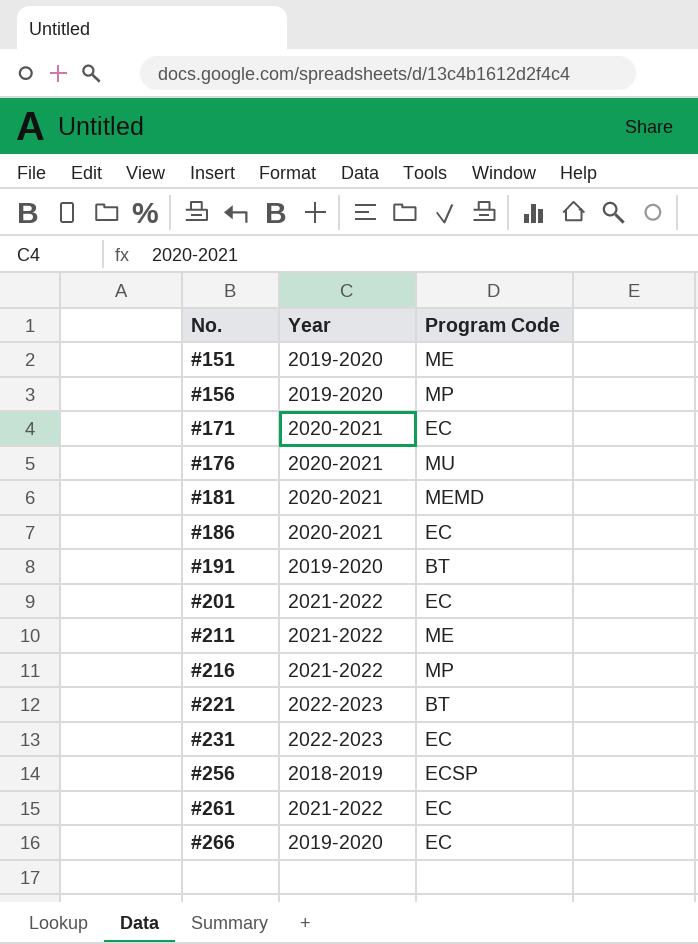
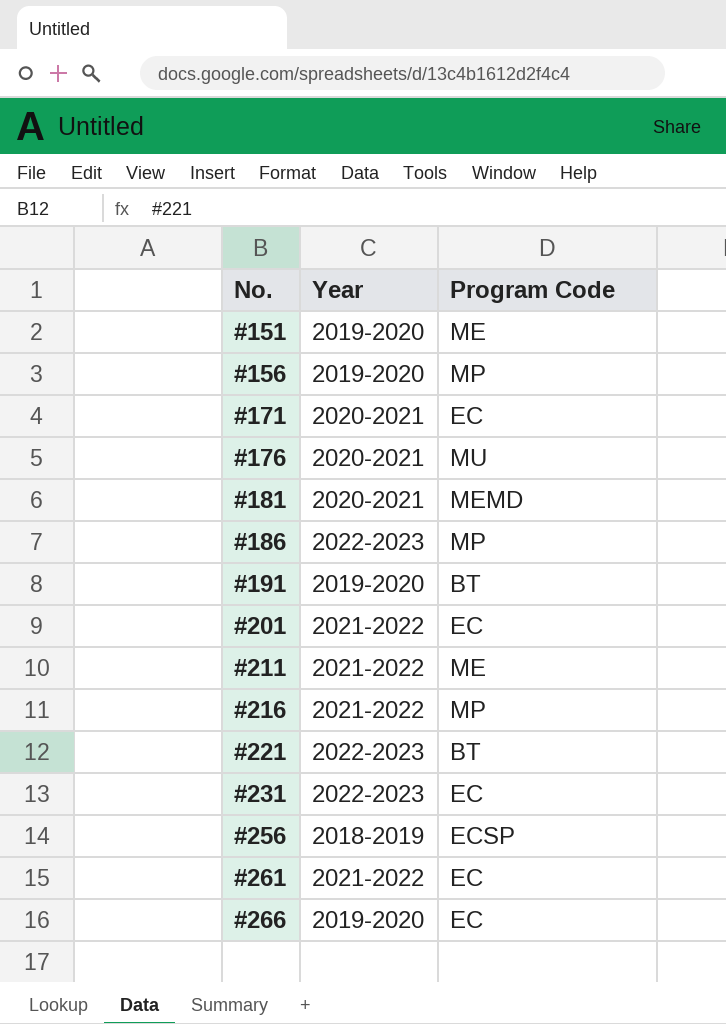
#186 | Year: 2020-2021 -> 2022-2023
#186 | Program Code: EC -> MP

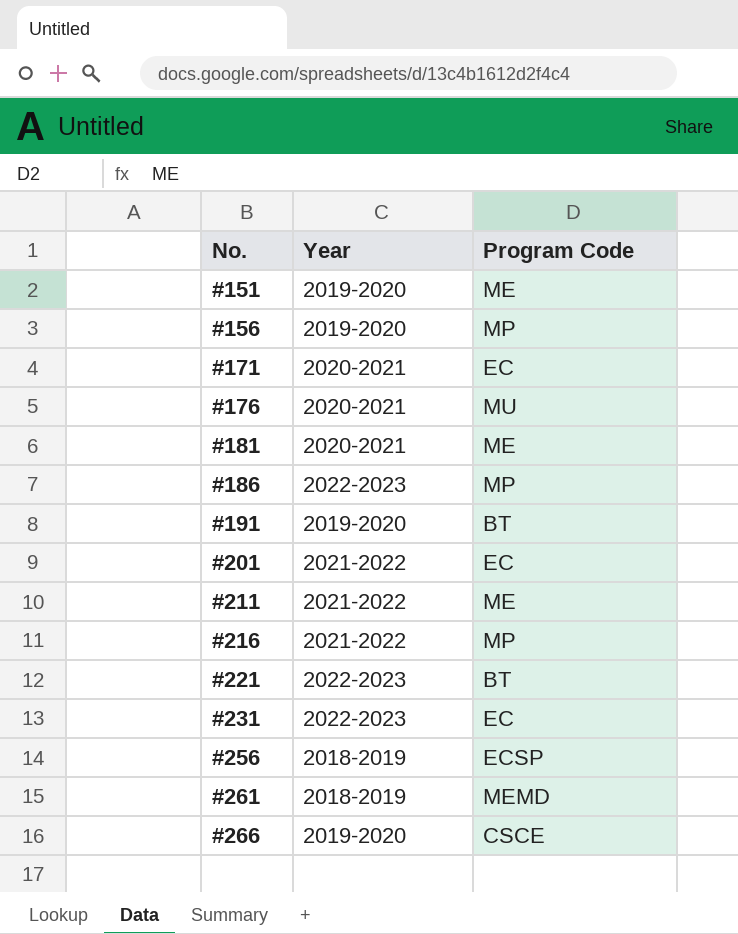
#181 | Program Code: MEMD -> ME
#261 | Year: 2021-2022 -> 2018-2019
#261 | Program Code: EC -> MEMD
#266 | Program Code: EC -> CSCE

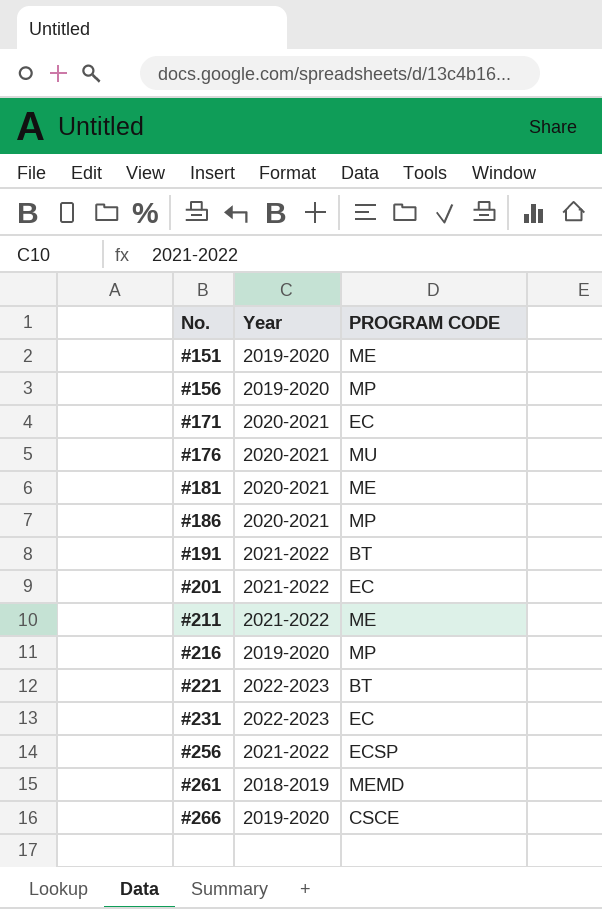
column name: Program Code -> PROGRAM CODE
#186 | Year: 2022-2023 -> 2020-2021
#191 | Year: 2019-2020 -> 2021-2022
#216 | Year: 2021-2022 -> 2019-2020
#256 | Year: 2018-2019 -> 2021-2022

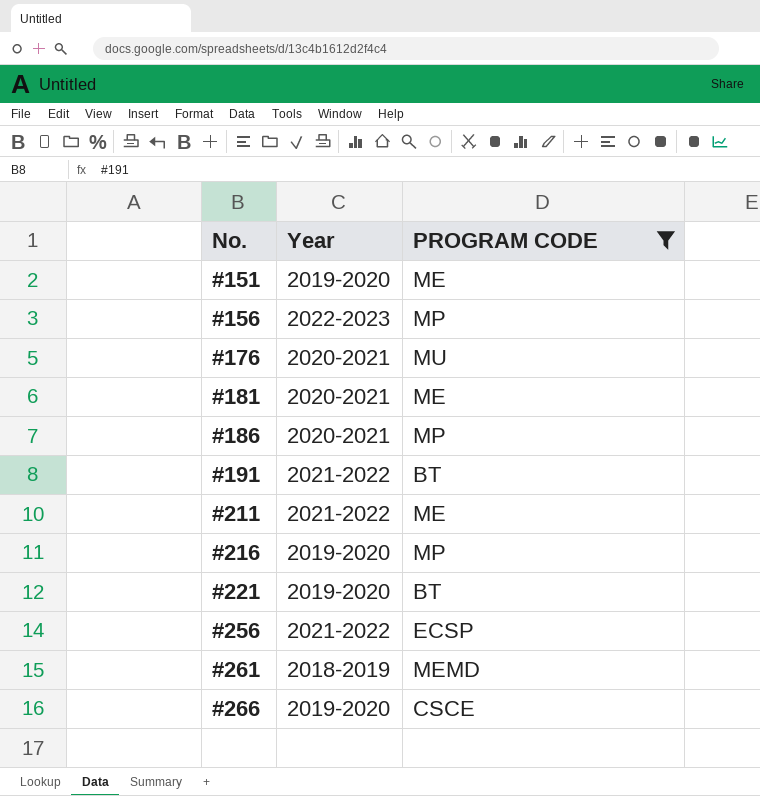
filter: none -> PROGRAM CODE != EC
#156 | Year: 2019-2020 -> 2022-2023
#221 | Year: 2022-2023 -> 2019-2020

